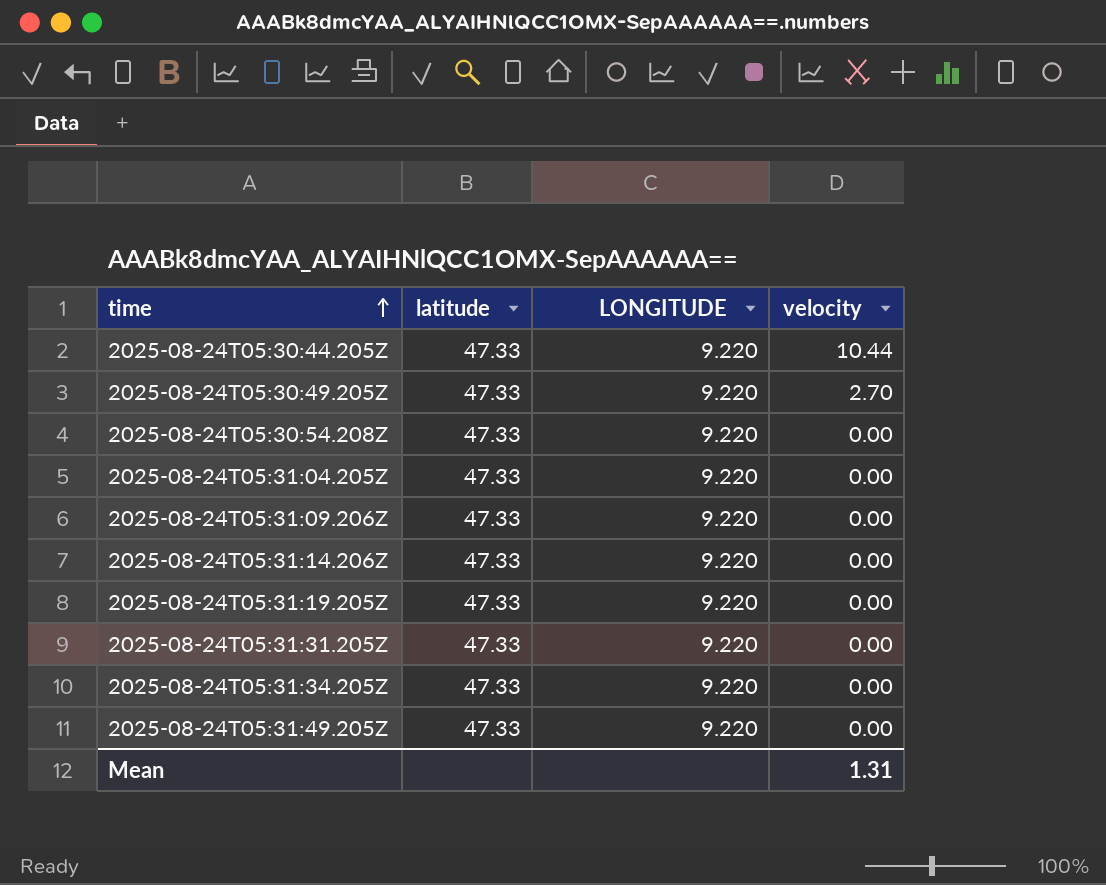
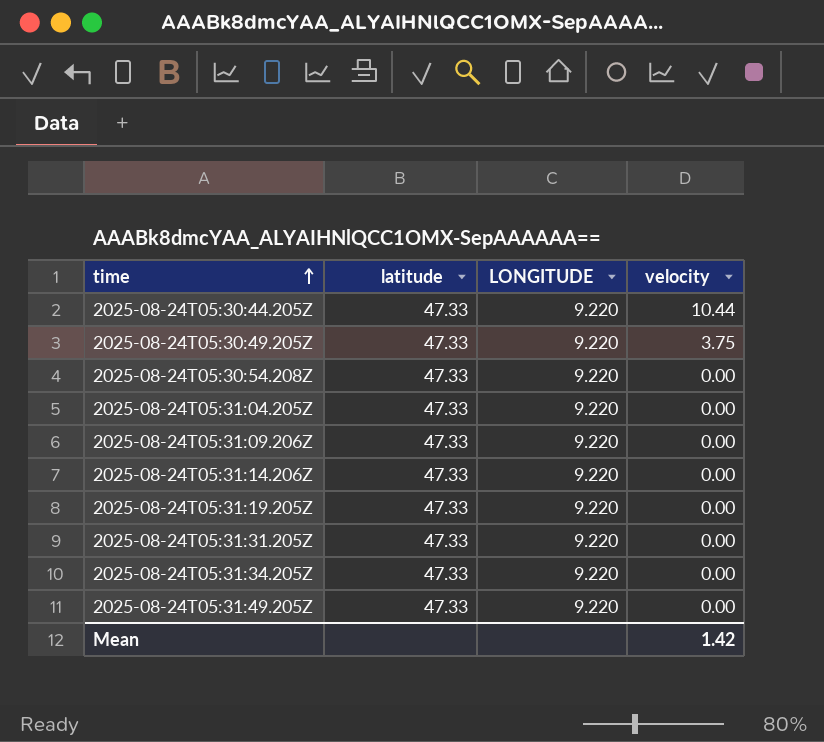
2025-08-24T05:30:49.205Z | velocity: 2.70 -> 3.75
Mean | velocity: 1.31 -> 1.42

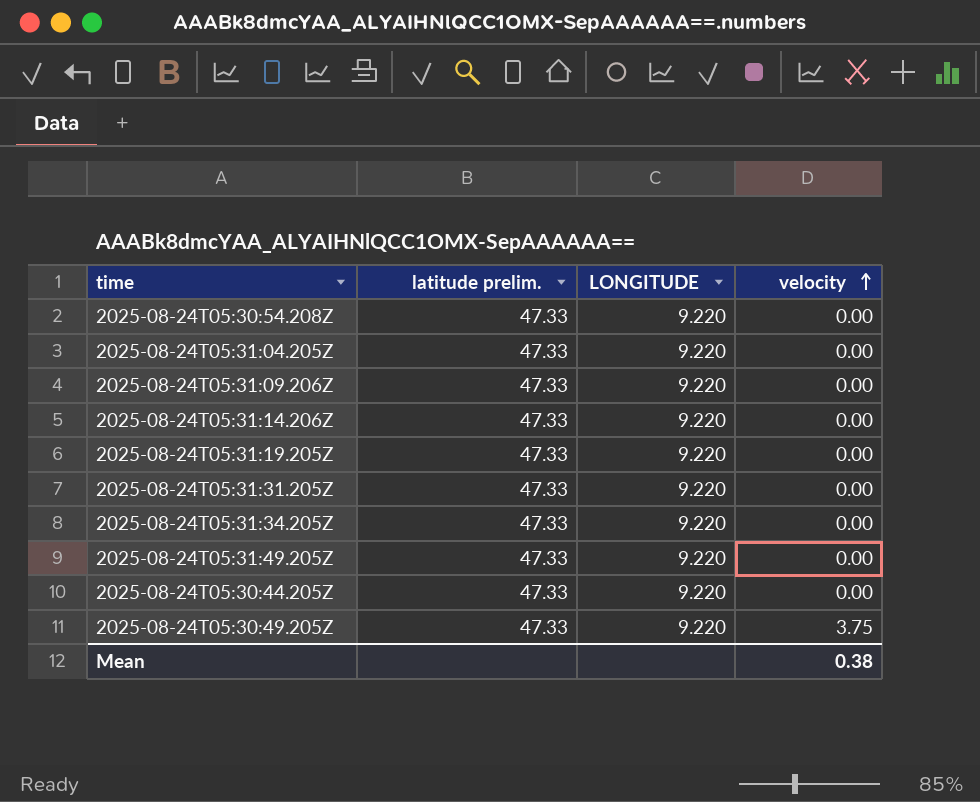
row order: time ascending -> velocity ascending
column name: latitude -> latitude prelim.
2025-08-24T05:30:44.205Z | velocity: 10.44 -> 0.00
Mean | velocity: 1.42 -> 0.38

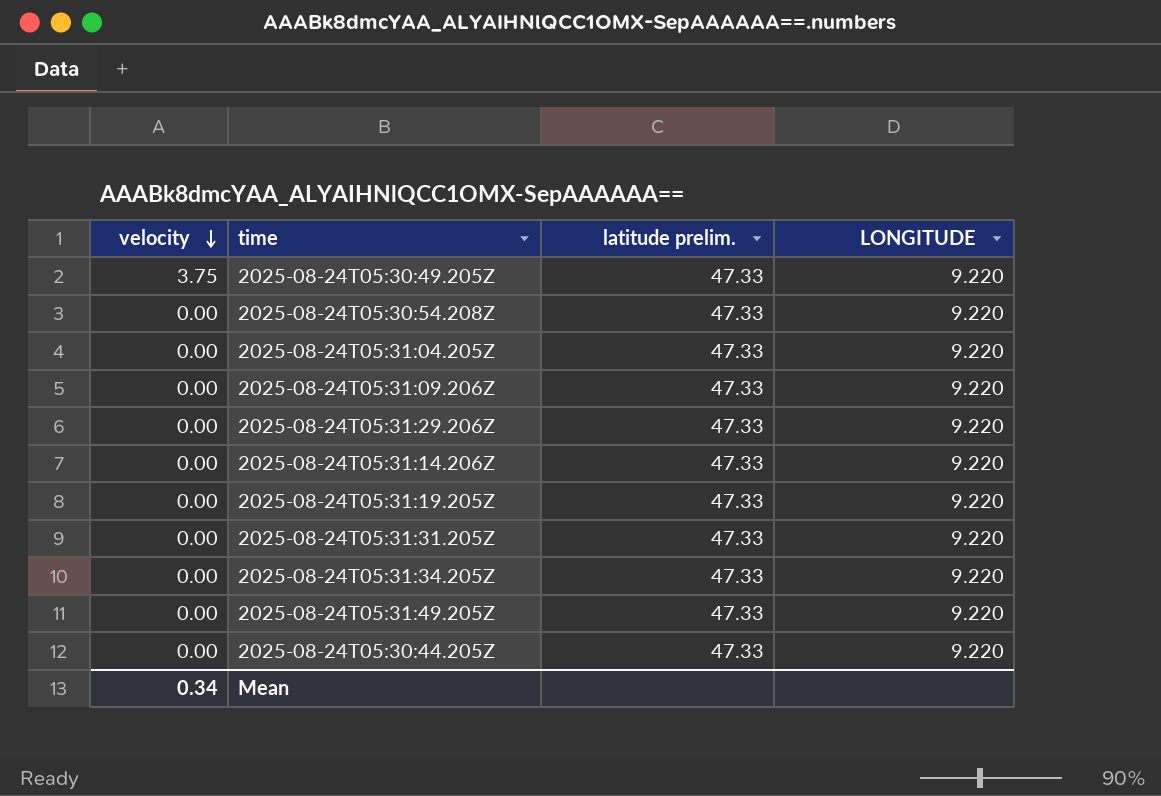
row order: velocity ascending -> velocity descending
column velocity | position: 4 -> 1
row 2025-08-24T05:31:29.206Z: none -> 0.00 | 47.33 | 9.220
Mean | velocity: 0.38 -> 0.34

